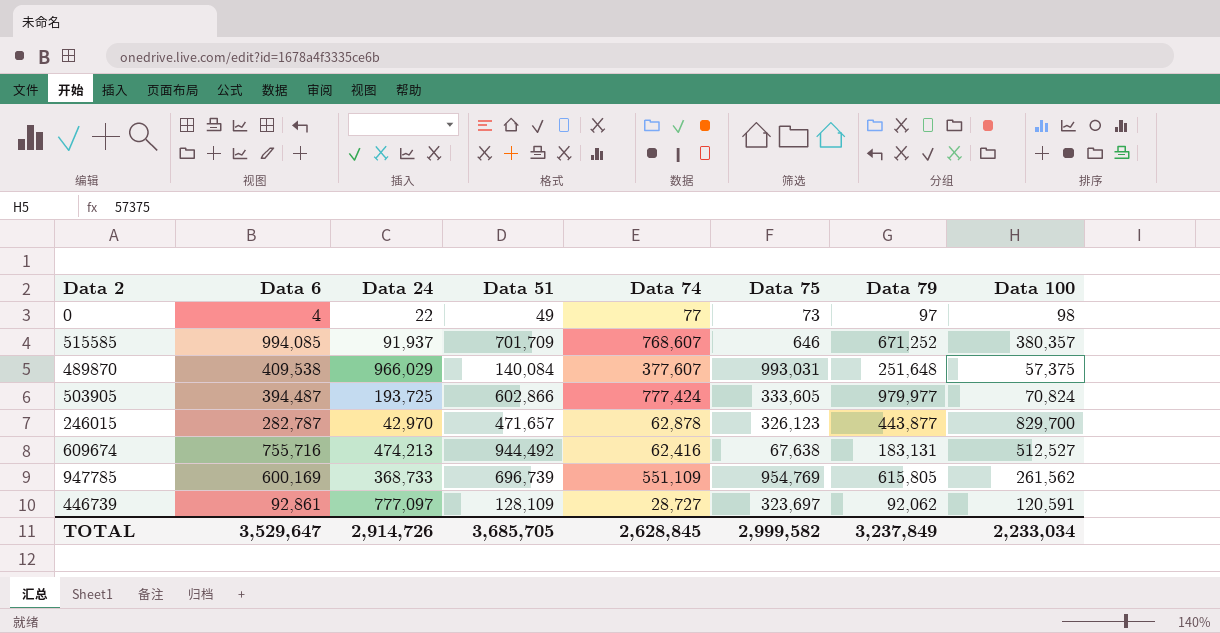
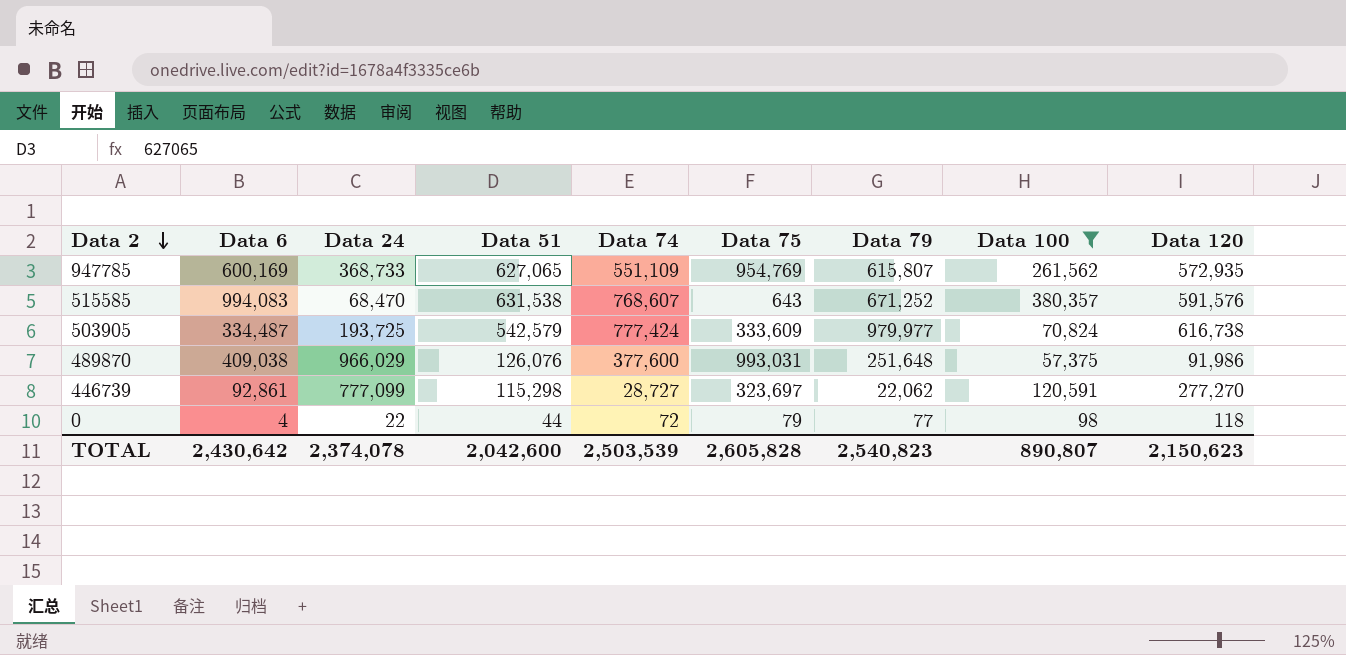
filter: none -> Data 100 <= 380,357
row order: none -> Data 2 descending
column Data 120 | position: none -> 9
947785 | Data 51: 696,739 -> 627,065
947785 | Data 79: 615,805 -> 615,807
515585 | Data 6: 994,085 -> 994,083
515585 | Data 24: 91,937 -> 68,470
515585 | Data 51: 701,709 -> 631,538
515585 | Data 75: 646 -> 643
503905 | Data 6: 394,487 -> 334,487
503905 | Data 51: 602,866 -> 542,579
503905 | Data 75: 333,605 -> 333,609
489870 | Data 6: 409,538 -> 409,038
489870 | Data 51: 140,084 -> 126,076
489870 | Data 74: 377,607 -> 377,600
446739 | Data 24: 777,097 -> 777,099
446739 | Data 51: 128,109 -> 115,298
446739 | Data 79: 92,062 -> 22,062
0 | Data 51: 49 -> 44
0 | Data 74: 77 -> 72
0 | Data 75: 73 -> 79
0 | Data 79: 97 -> 77
TOTAL | Data 6: 3,529,647 -> 2,430,642
TOTAL | Data 24: 2,914,726 -> 2,374,078
TOTAL | Data 51: 3,685,705 -> 2,042,600
TOTAL | Data 74: 2,628,845 -> 2,503,539
TOTAL | Data 75: 2,999,582 -> 2,605,828
TOTAL | Data 79: 3,237,849 -> 2,540,823
TOTAL | Data 100: 2,233,034 -> 890,807

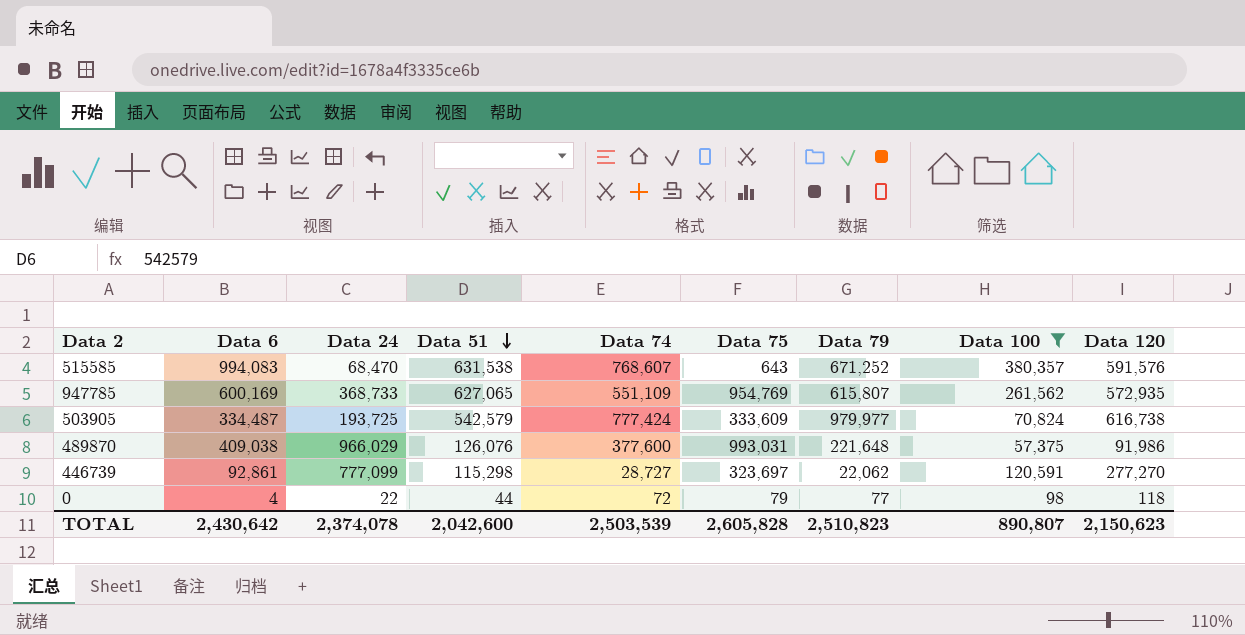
row order: Data 2 descending -> Data 51 descending
489870 | Data 79: 251,648 -> 221,648
TOTAL | Data 79: 2,540,823 -> 2,510,823

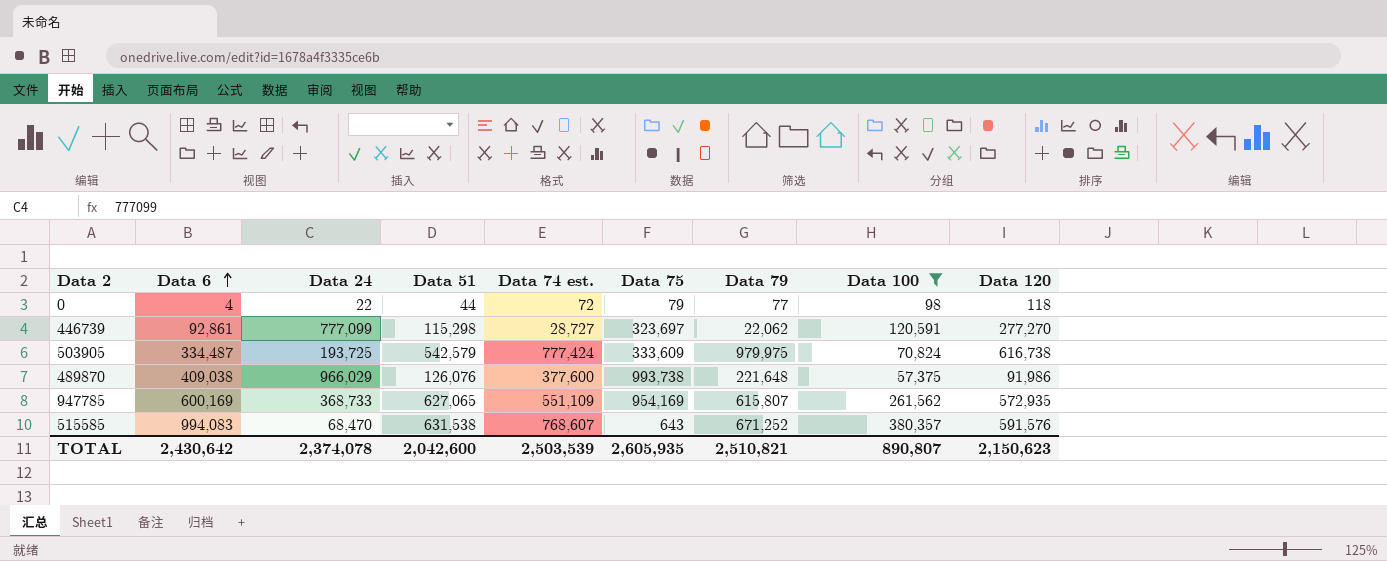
row order: Data 51 descending -> Data 6 ascending
column name: Data 74 -> Data 74 est.
503905 | Data 79: 979,977 -> 979,975
489870 | Data 75: 993,031 -> 993,738
947785 | Data 75: 954,769 -> 954,169
TOTAL | Data 75: 2,605,828 -> 2,605,935
TOTAL | Data 79: 2,510,823 -> 2,510,821

